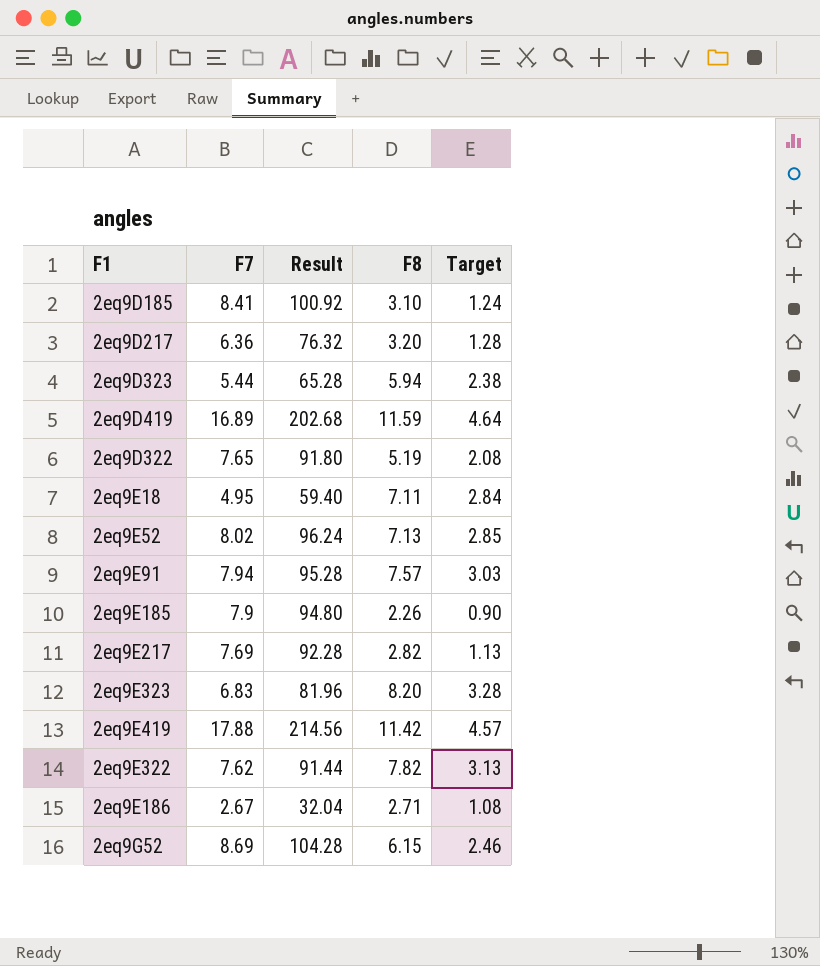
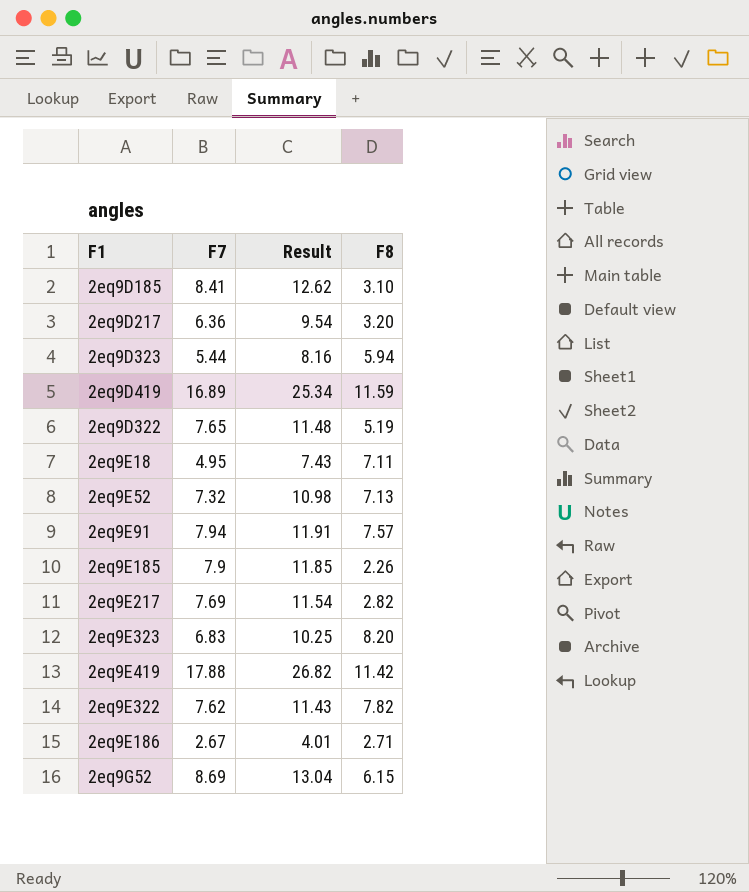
column Target | formula: [F8] * 0.4 -> none
column Result | formula: [F7] * 12 -> [F7] * 1.5
2eq9E52 | F7: 8.02 -> 7.32

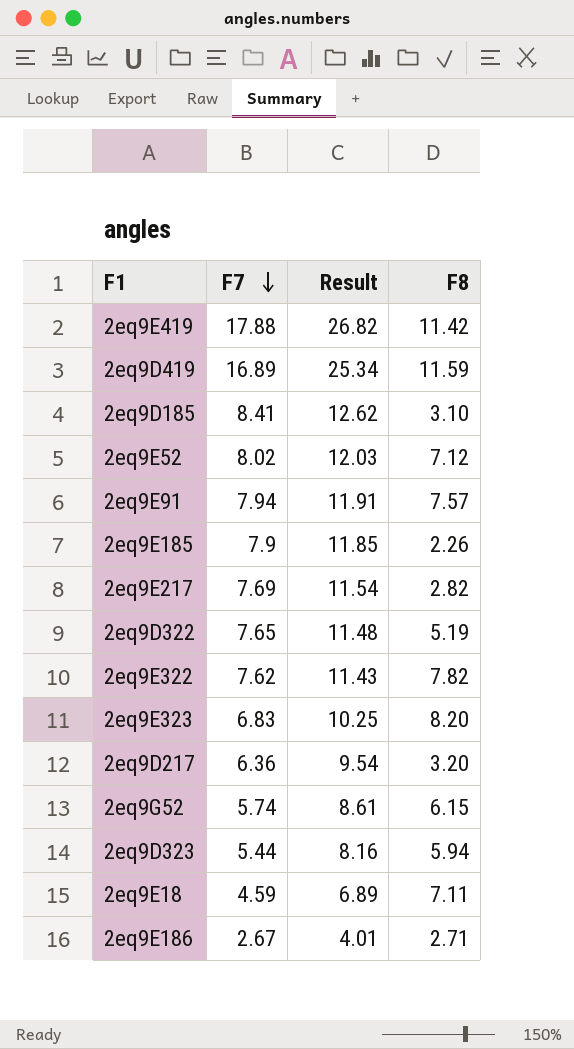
row order: none -> F7 descending
2eq9E52 | F7: 7.32 -> 8.02
2eq9E52 | Result: 10.98 -> 12.03
2eq9E52 | F8: 7.13 -> 7.12
2eq9G52 | F7: 8.69 -> 5.74
2eq9G52 | Result: 13.04 -> 8.61
2eq9E18 | F7: 4.95 -> 4.59
2eq9E18 | Result: 7.43 -> 6.89

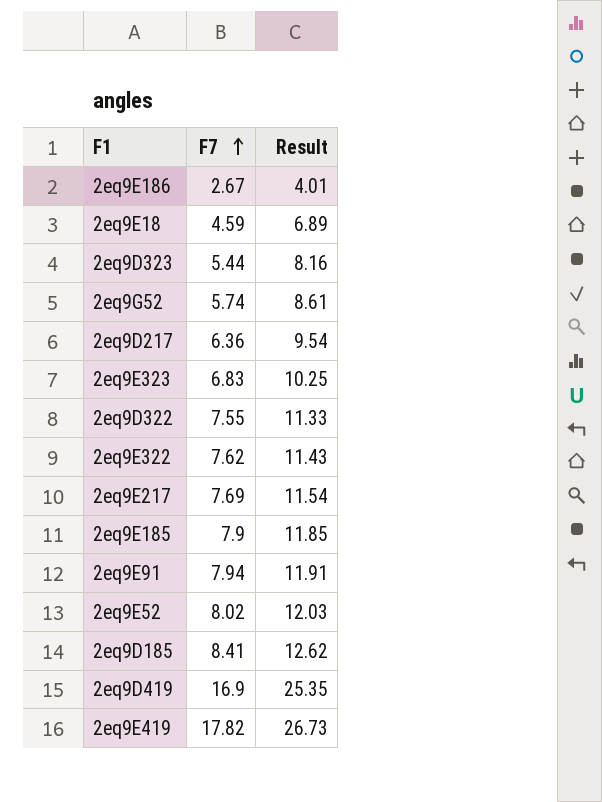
row order: F7 descending -> F7 ascending
column F8 | position: 4 -> none
2eq9D322 | F7: 7.65 -> 7.55
2eq9D322 | Result: 11.48 -> 11.33
2eq9D419 | F7: 16.89 -> 16.9
2eq9D419 | Result: 25.34 -> 25.35
2eq9E419 | F7: 17.88 -> 17.82
2eq9E419 | Result: 26.82 -> 26.73

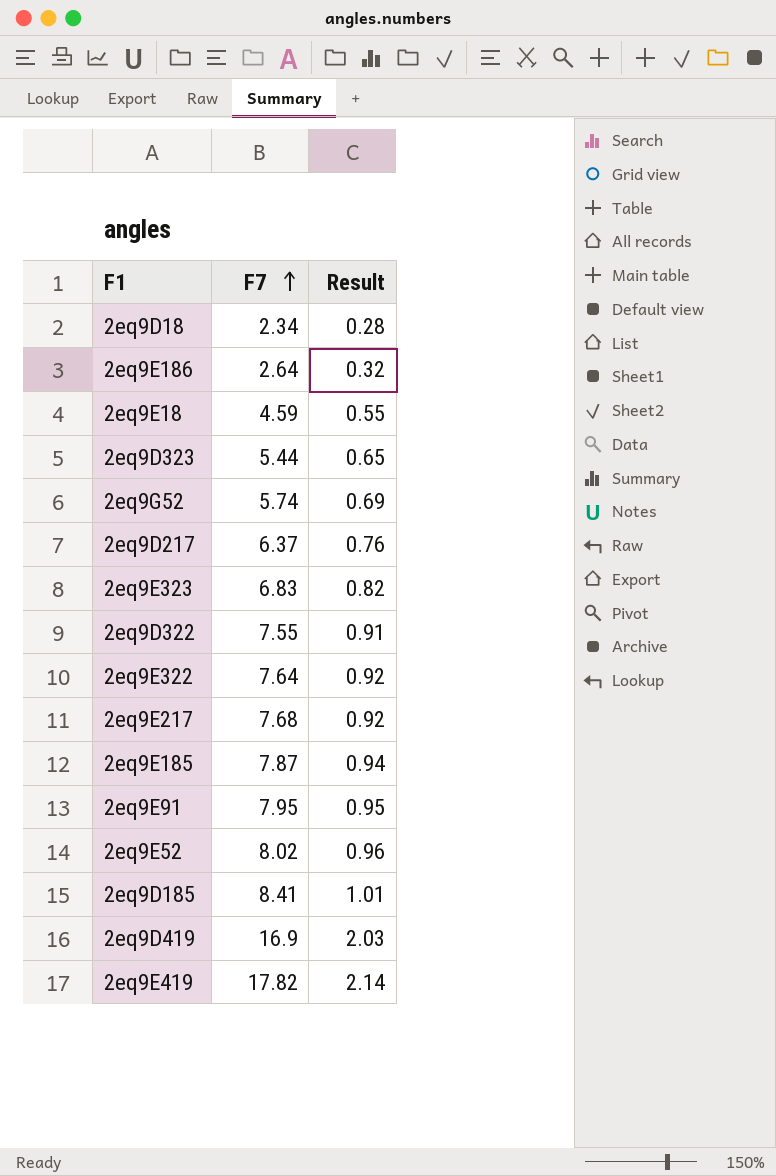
column Result | formula: [F7] * 1.5 -> [F7] * 0.12
row 2eq9D18: none -> 2.34 | 0.28
2eq9E186 | F7: 2.67 -> 2.64
2eq9D217 | F7: 6.36 -> 6.37
2eq9E322 | F7: 7.62 -> 7.64
2eq9E217 | F7: 7.69 -> 7.68
2eq9E185 | F7: 7.9 -> 7.87
2eq9E91 | F7: 7.94 -> 7.95

